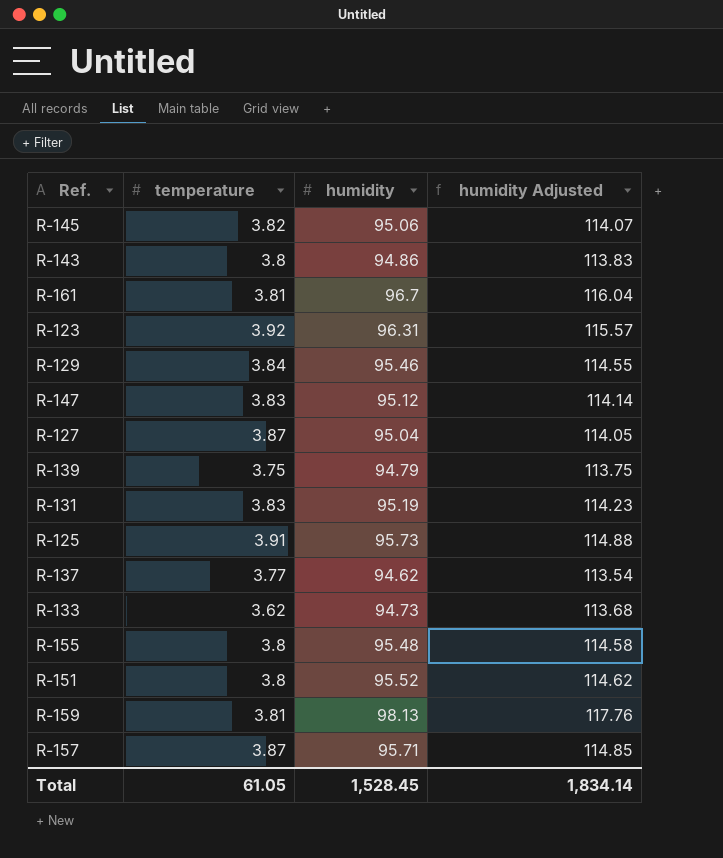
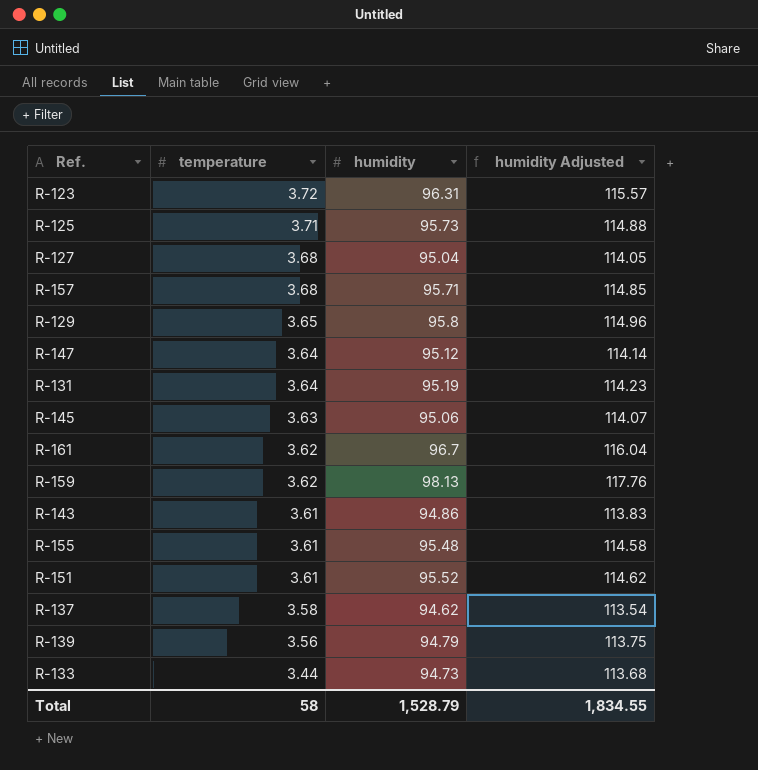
row order: none -> temperature descending
R-123 | temperature: 3.92 -> 3.72
R-125 | temperature: 3.91 -> 3.71
R-127 | temperature: 3.87 -> 3.68
R-157 | temperature: 3.87 -> 3.68
R-129 | temperature: 3.84 -> 3.65
R-129 | humidity: 95.46 -> 95.8
R-129 | humidity Adjusted: 114.55 -> 114.96
R-147 | temperature: 3.83 -> 3.64
R-131 | temperature: 3.83 -> 3.64
R-145 | temperature: 3.82 -> 3.63
R-161 | temperature: 3.81 -> 3.62
R-159 | temperature: 3.81 -> 3.62
R-143 | temperature: 3.8 -> 3.61
R-155 | temperature: 3.8 -> 3.61
R-151 | temperature: 3.8 -> 3.61
R-137 | temperature: 3.77 -> 3.58
R-139 | temperature: 3.75 -> 3.56
R-133 | temperature: 3.62 -> 3.44
Total | temperature: 61.05 -> 58
Total | humidity: 1,528.45 -> 1,528.79
Total | humidity Adjusted: 1,834.14 -> 1,834.55

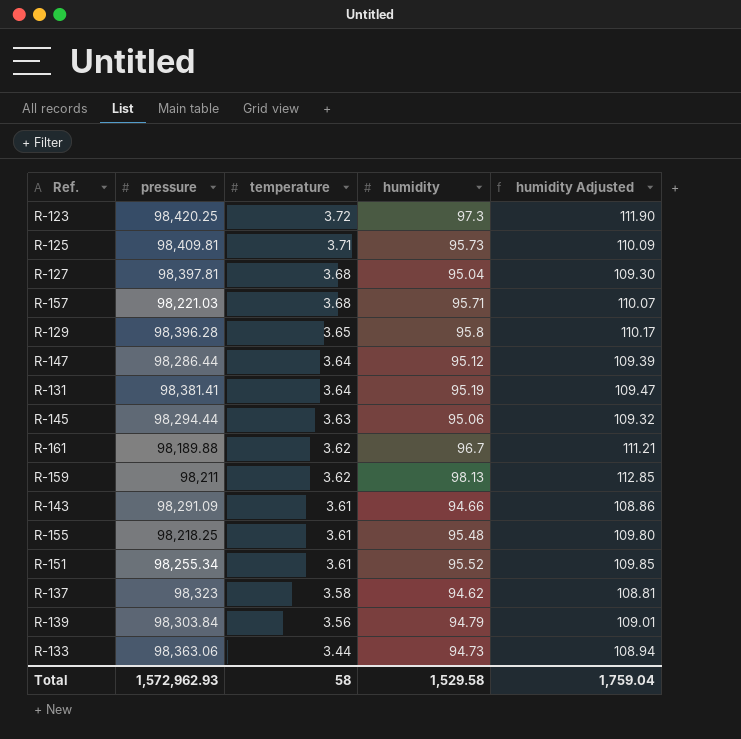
column pressure | position: none -> 2
column humidity Adjusted | formula: [humidity] * 1.2 -> [humidity] * 1.15
R-123 | humidity: 96.31 -> 97.3
R-143 | humidity: 94.86 -> 94.66
Total | humidity: 1,528.79 -> 1,529.58
Total | humidity Adjusted: 1,834.55 -> 1,759.04

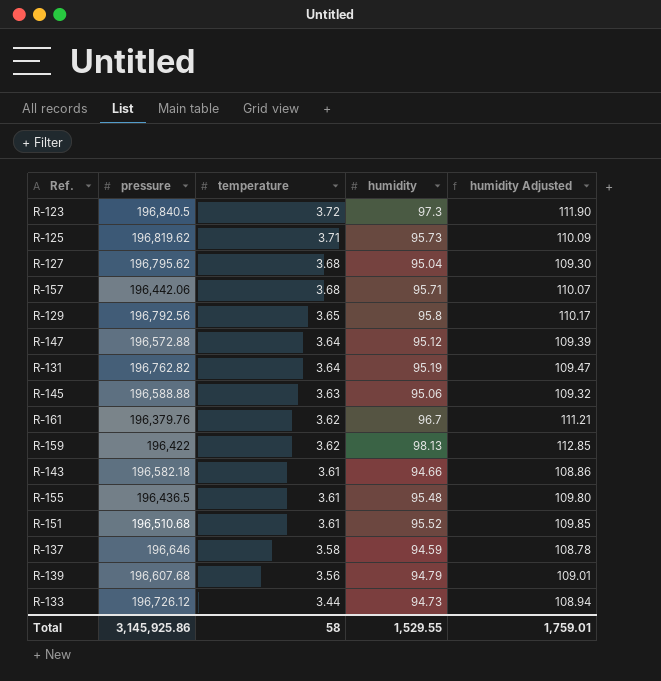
R-123 | pressure: 98,420.25 -> 196,840.5
R-125 | pressure: 98,409.81 -> 196,819.62
R-127 | pressure: 98,397.81 -> 196,795.62
R-157 | pressure: 98,221.03 -> 196,442.06
R-129 | pressure: 98,396.28 -> 196,792.56
R-147 | pressure: 98,286.44 -> 196,572.88
R-131 | pressure: 98,381.41 -> 196,762.82
R-145 | pressure: 98,294.44 -> 196,588.88
R-161 | pressure: 98,189.88 -> 196,379.76
R-159 | pressure: 98,211 -> 196,422
R-143 | pressure: 98,291.09 -> 196,582.18
R-155 | pressure: 98,218.25 -> 196,436.5
R-151 | pressure: 98,255.34 -> 196,510.68
R-137 | pressure: 98,323 -> 196,646
R-137 | humidity: 94.62 -> 94.59
R-137 | humidity Adjusted: 108.81 -> 108.78
R-139 | pressure: 98,303.84 -> 196,607.68
R-133 | pressure: 98,363.06 -> 196,726.12
Total | pressure: 1,572,962.93 -> 3,145,925.86
Total | humidity: 1,529.58 -> 1,529.55
Total | humidity Adjusted: 1,759.04 -> 1,759.01

